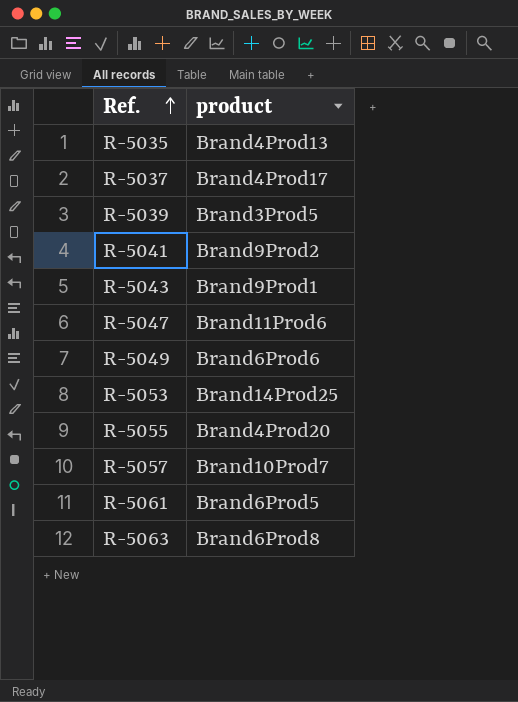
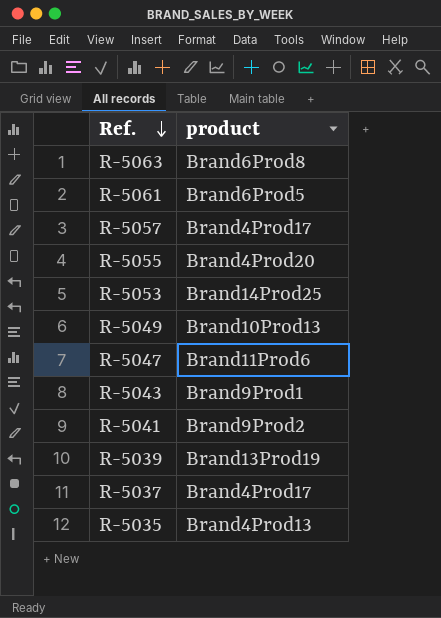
row order: Ref. ascending -> Ref. descending
R-5057 | product: Brand10Prod7 -> Brand4Prod17
R-5049 | product: Brand6Prod6 -> Brand10Prod13
R-5039 | product: Brand3Prod5 -> Brand13Prod19

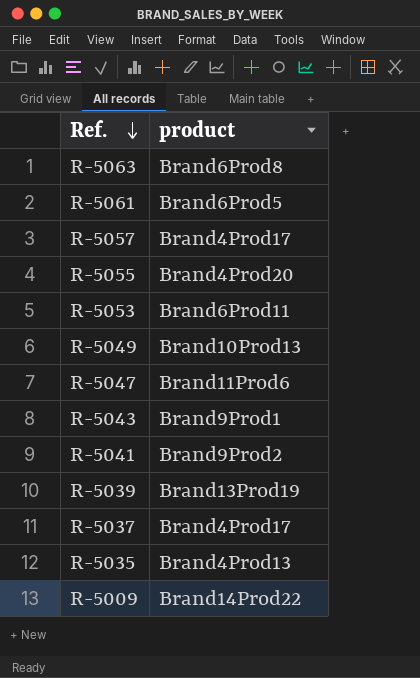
R-5053 | product: Brand14Prod25 -> Brand6Prod11
row R-5009: none -> Brand14Prod22

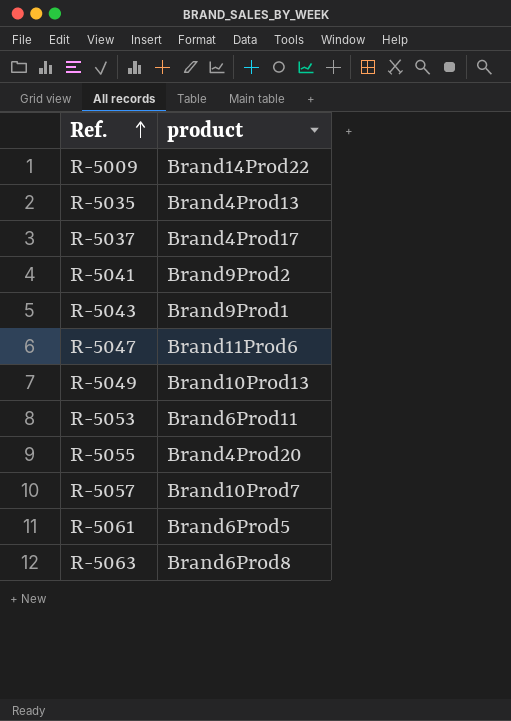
row order: Ref. descending -> Ref. ascending
row R-5039: Brand13Prod19 -> none
R-5057 | product: Brand4Prod17 -> Brand10Prod7

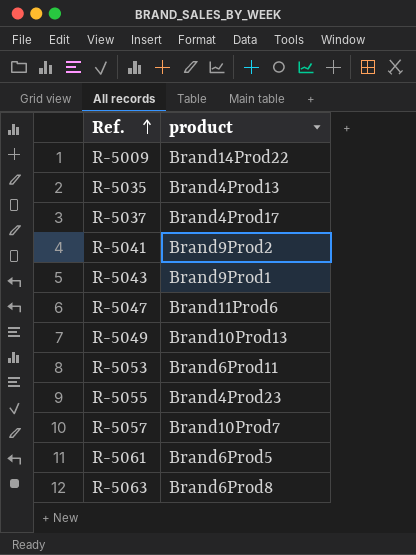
R-5055 | product: Brand4Prod20 -> Brand4Prod23

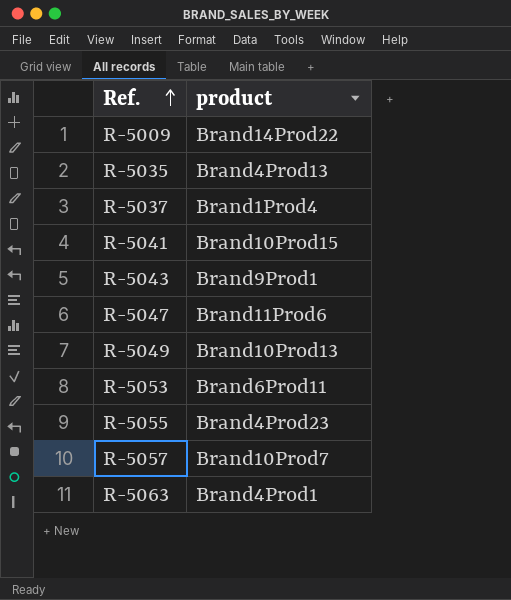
row R-5061: Brand6Prod5 -> none
R-5037 | product: Brand4Prod17 -> Brand1Prod4
R-5041 | product: Brand9Prod2 -> Brand10Prod15
R-5063 | product: Brand6Prod8 -> Brand4Prod1

